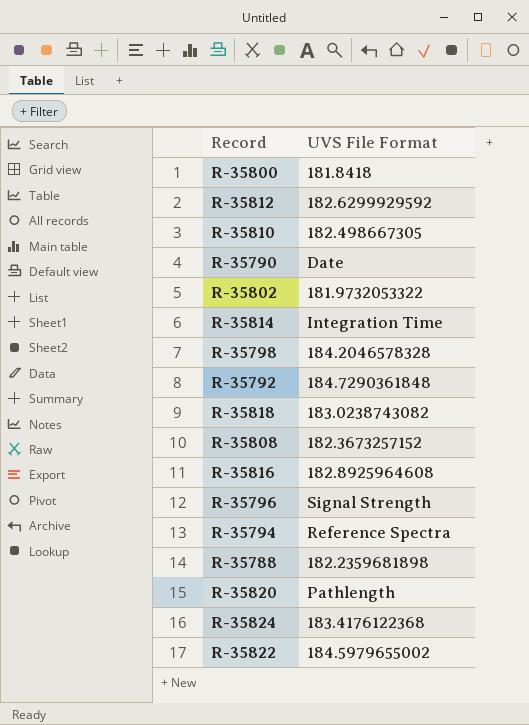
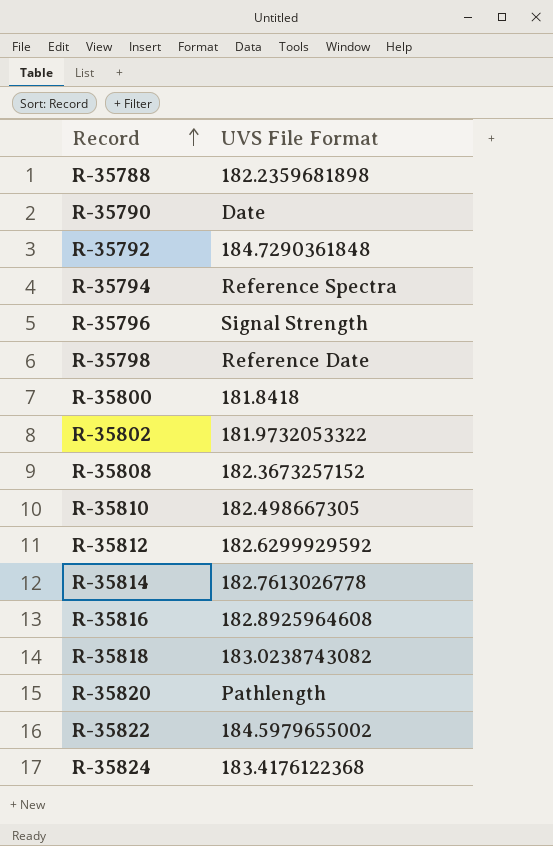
row order: none -> Record ascending
R-35798 | UVS File Format: 184.2046578328 -> Reference Date
R-35814 | UVS File Format: Integration Time -> 182.7613026778

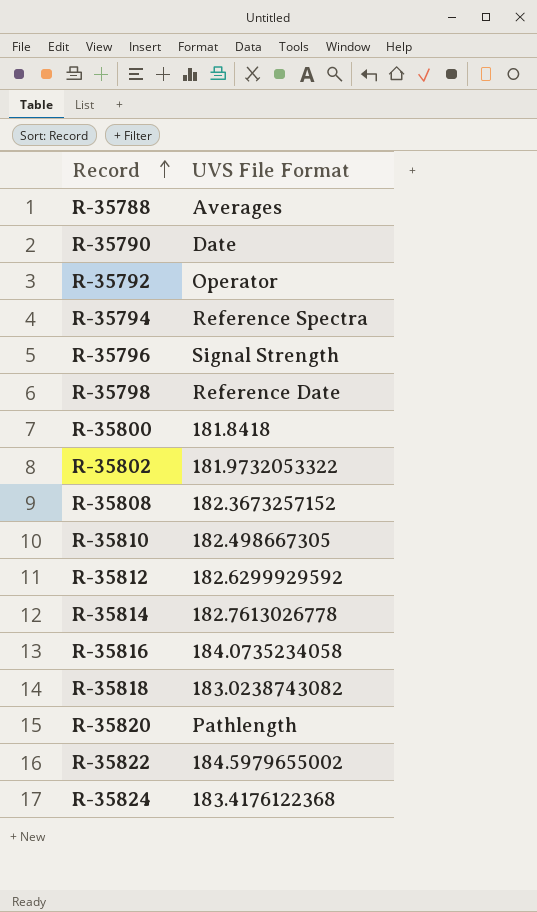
R-35788 | UVS File Format: 182.2359681898 -> Averages
R-35792 | UVS File Format: 184.7290361848 -> Operator
R-35816 | UVS File Format: 182.8925964608 -> 184.0735234058

